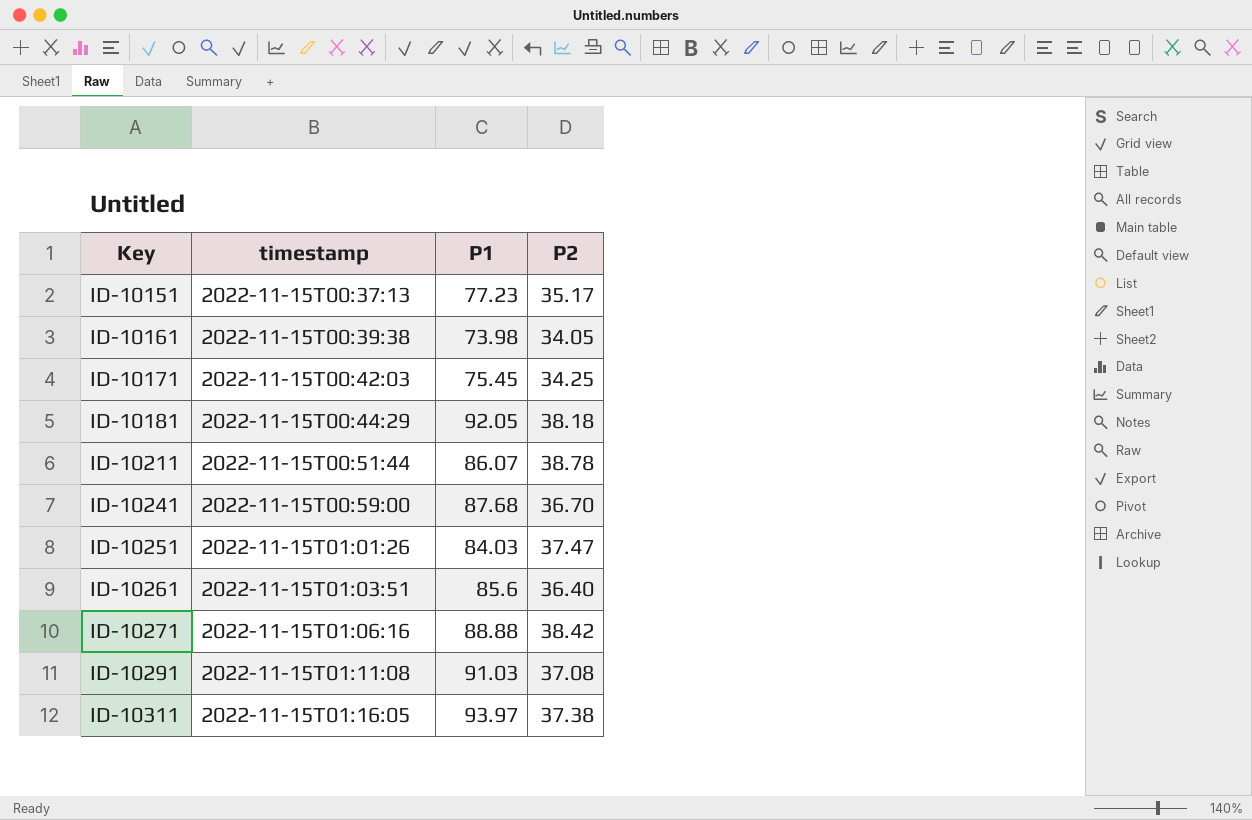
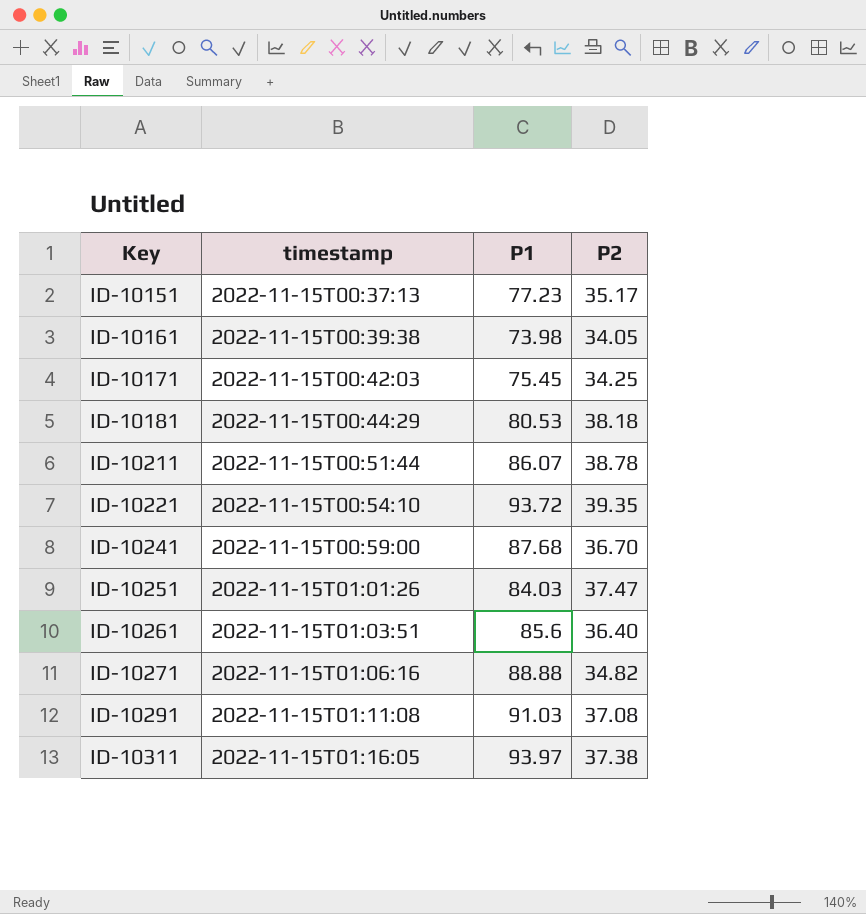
ID-10181 | P1: 92.05 -> 80.53
row ID-10221: none -> 2022-11-15T00:54:10 | 93.72 | 39.35
ID-10271 | P2: 38.42 -> 34.82

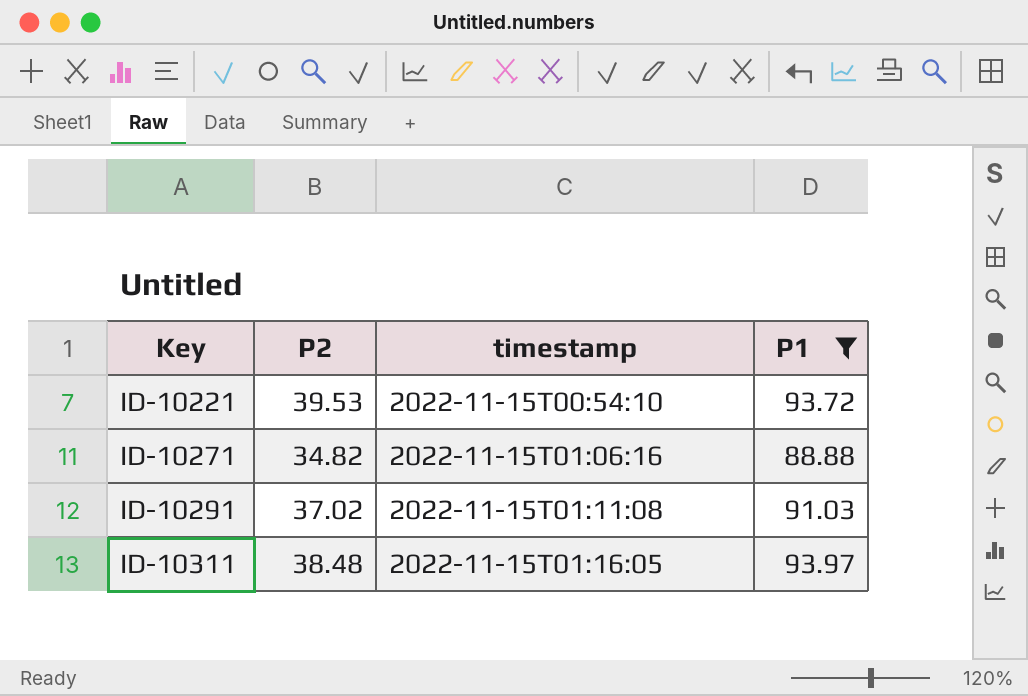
filter: none -> P1 >= 88.88
column P2 | position: 4 -> 2
ID-10221 | P2: 39.35 -> 39.53
ID-10291 | P2: 37.08 -> 37.02
ID-10311 | P2: 37.38 -> 38.48

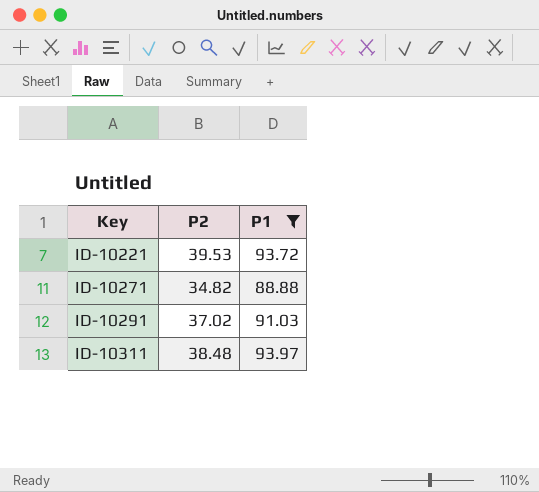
column timestamp | position: 3 -> none

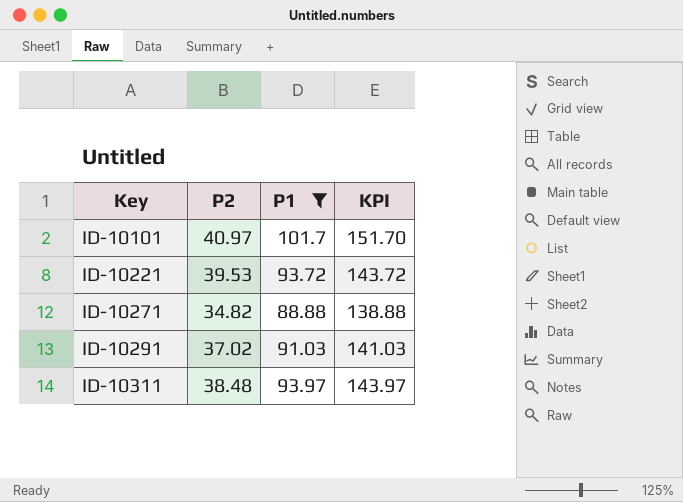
column KPI | formula: none -> [P1] + 50
row ID-10101: none -> 40.97 | 101.7 | 151.70

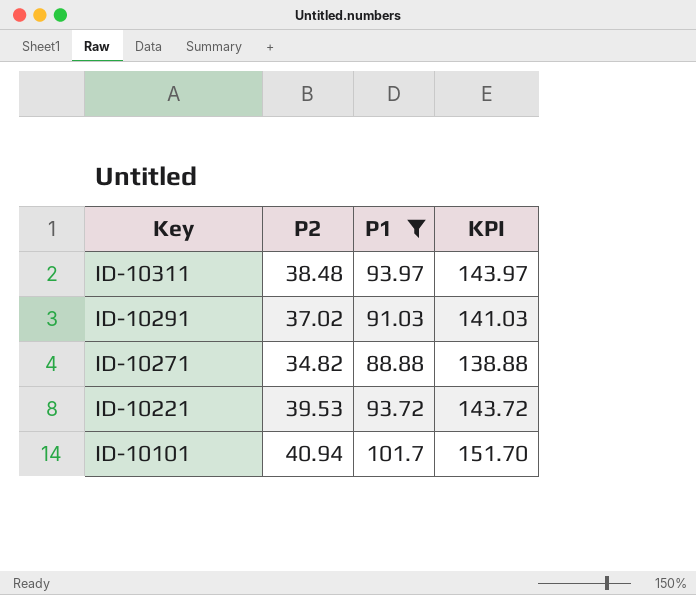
row order: Key ascending -> Key descending
ID-10101 | P2: 40.97 -> 40.94

